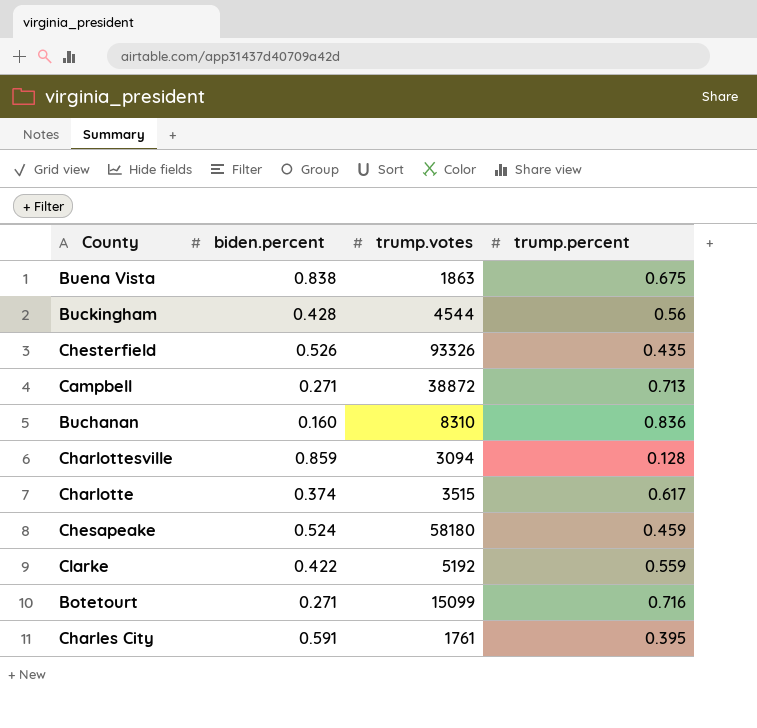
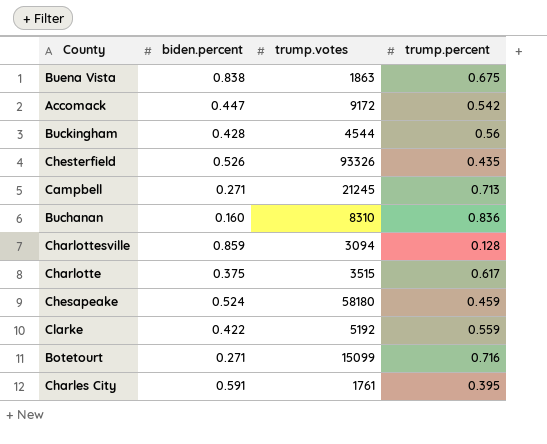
row Accomack: none -> 0.447 | 9172 | 0.542
Campbell | trump.votes: 38872 -> 21245
Charlotte | biden.percent: 0.374 -> 0.375

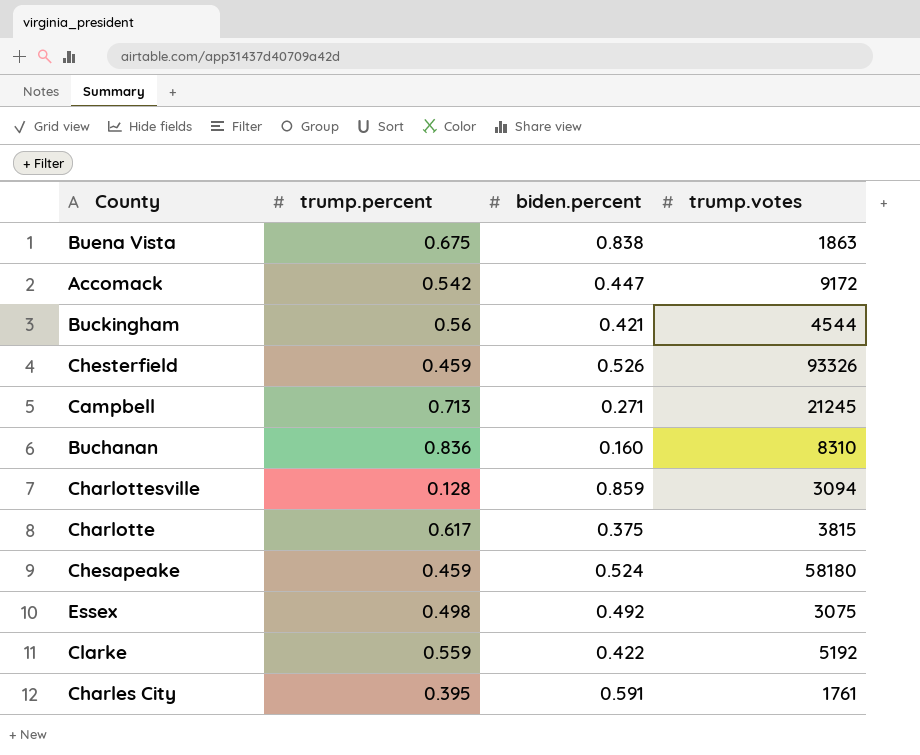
column trump.percent | position: 4 -> 2
row Botetourt: 0.271 | 15099 | 0.716 -> none
Buckingham | biden.percent: 0.428 -> 0.421
Chesterfield | trump.percent: 0.435 -> 0.459
Charlotte | trump.votes: 3515 -> 3815
row Essex: none -> 0.498 | 0.492 | 3075

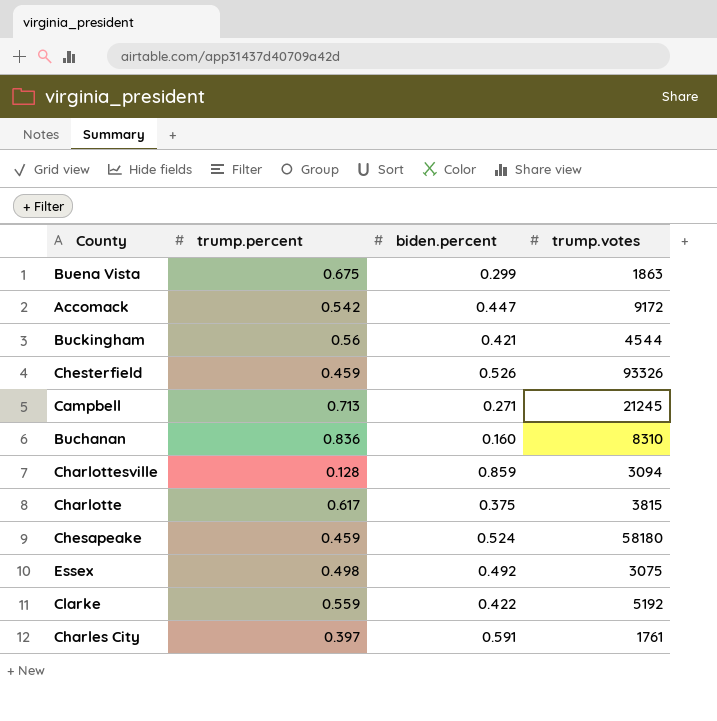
Buena Vista | biden.percent: 0.838 -> 0.299
Charles City | trump.percent: 0.395 -> 0.397

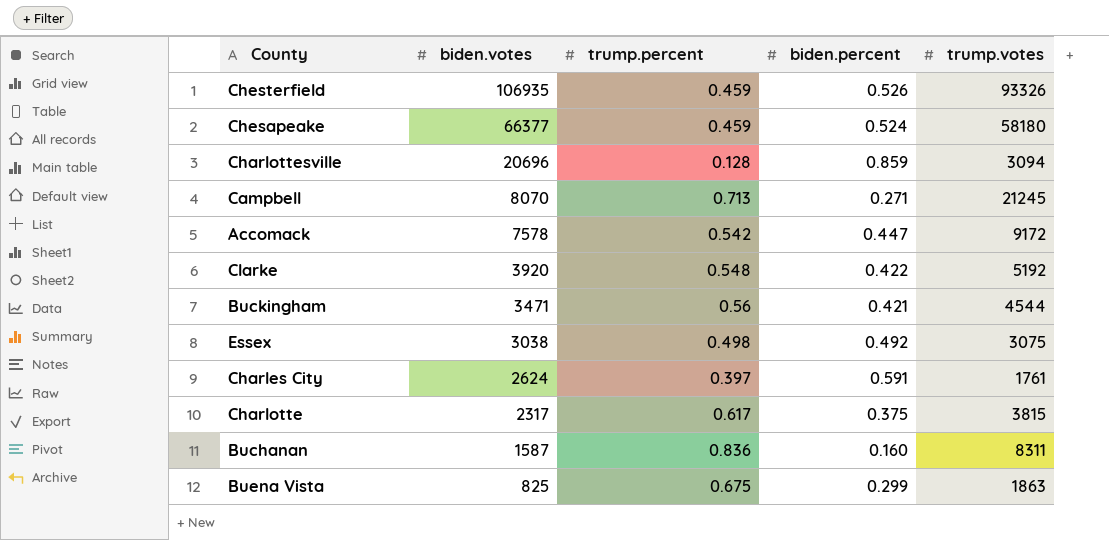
row order: none -> biden.votes descending
column biden.votes | position: none -> 2
Clarke | trump.percent: 0.559 -> 0.548
Buchanan | trump.votes: 8310 -> 8311

